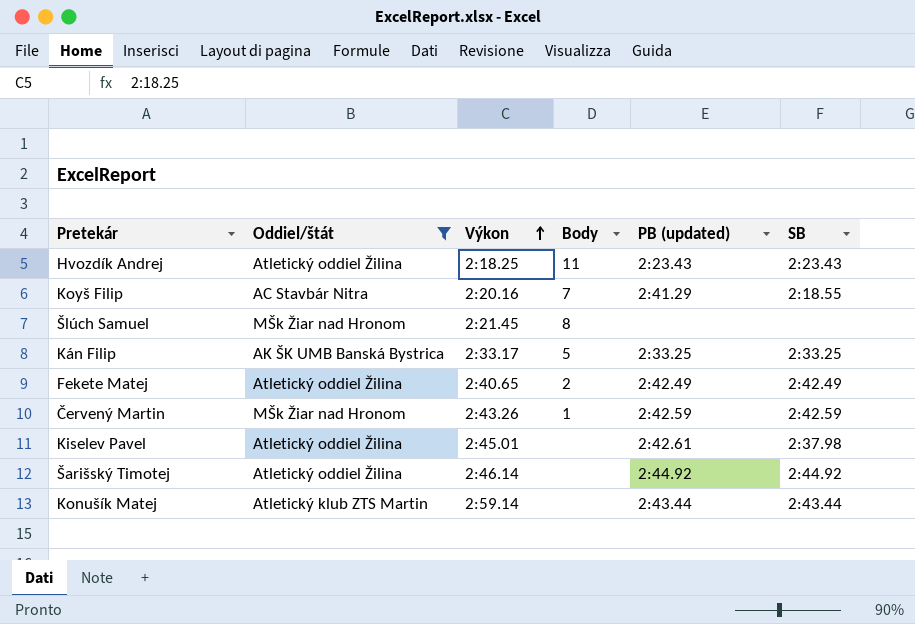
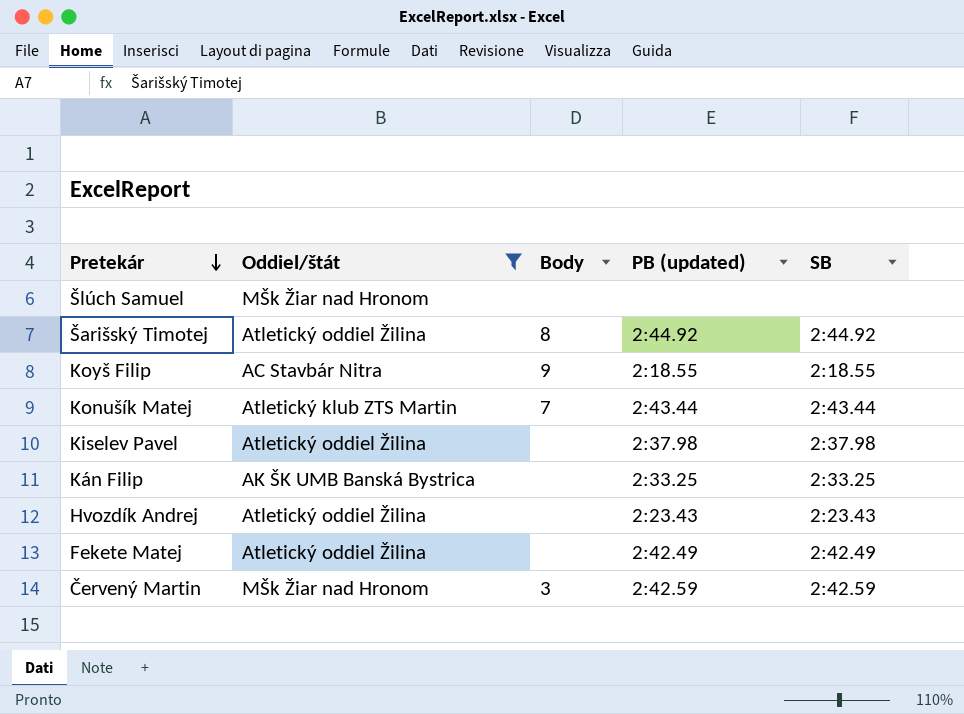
row order: Výkon ascending -> Pretekár descending
column Výkon | position: 3 -> none
Šlúch Samuel | Body: 8 -> none
Šarišský Timotej | Body: none -> 8
Koyš Filip | Body: 7 -> 9
Koyš Filip | PB (updated): 2:41.29 -> 2:18.55
Konušík Matej | Body: none -> 7
Kiselev Pavel | PB (updated): 2:42.61 -> 2:37.98
Kán Filip | Body: 5 -> none
Hvozdík Andrej | Body: 11 -> none
Fekete Matej | Body: 2 -> none
Červený Martin | Body: 1 -> 3

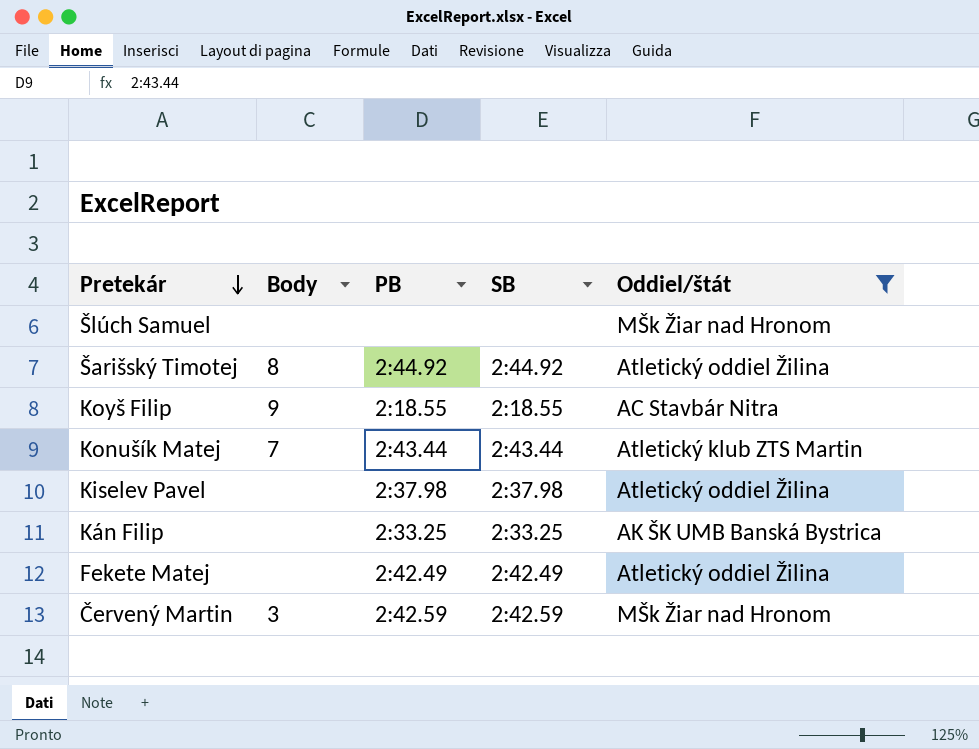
column name: PB (updated) -> PB
column Oddiel/štát | position: 2 -> 5
row Hvozdík Andrej: Atletický oddiel Žilina | none | 2:23.43 | 2:23.43 -> none

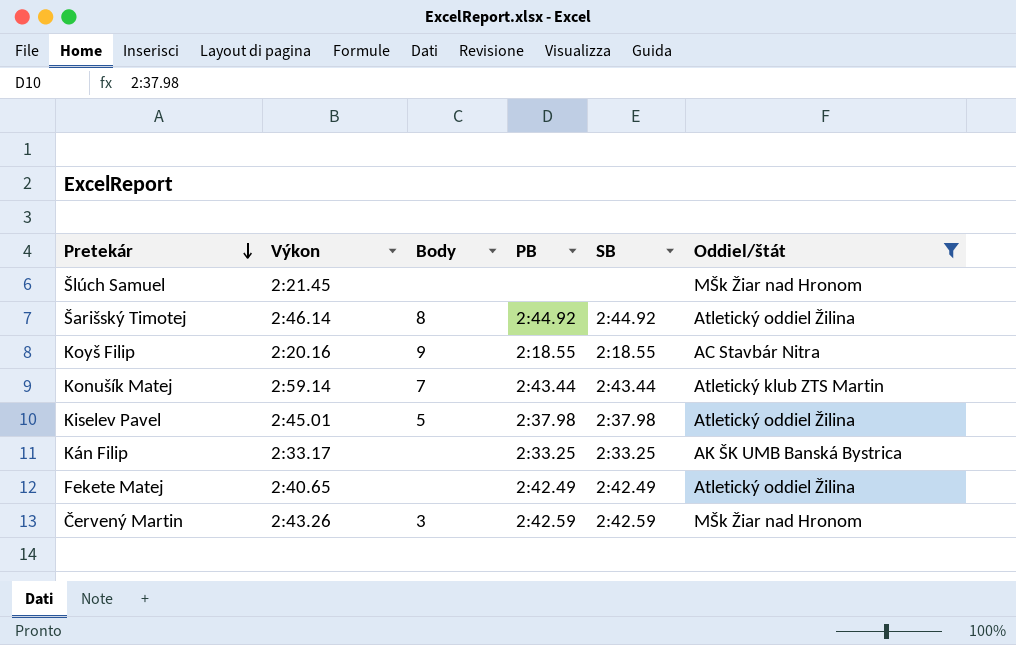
column Výkon | position: none -> 2
Kiselev Pavel | Body: none -> 5

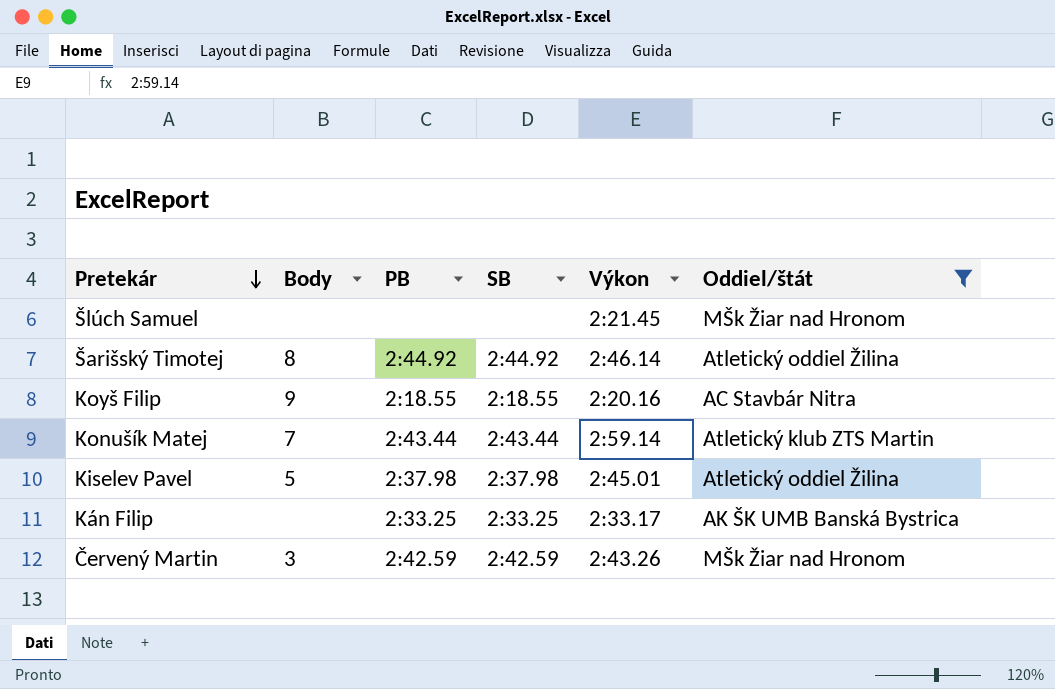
column Výkon | position: 2 -> 5
row Fekete Matej: 2:40.65 | none | 2:42.49 | 2:42.49 | Atletický oddiel Žilina -> none

